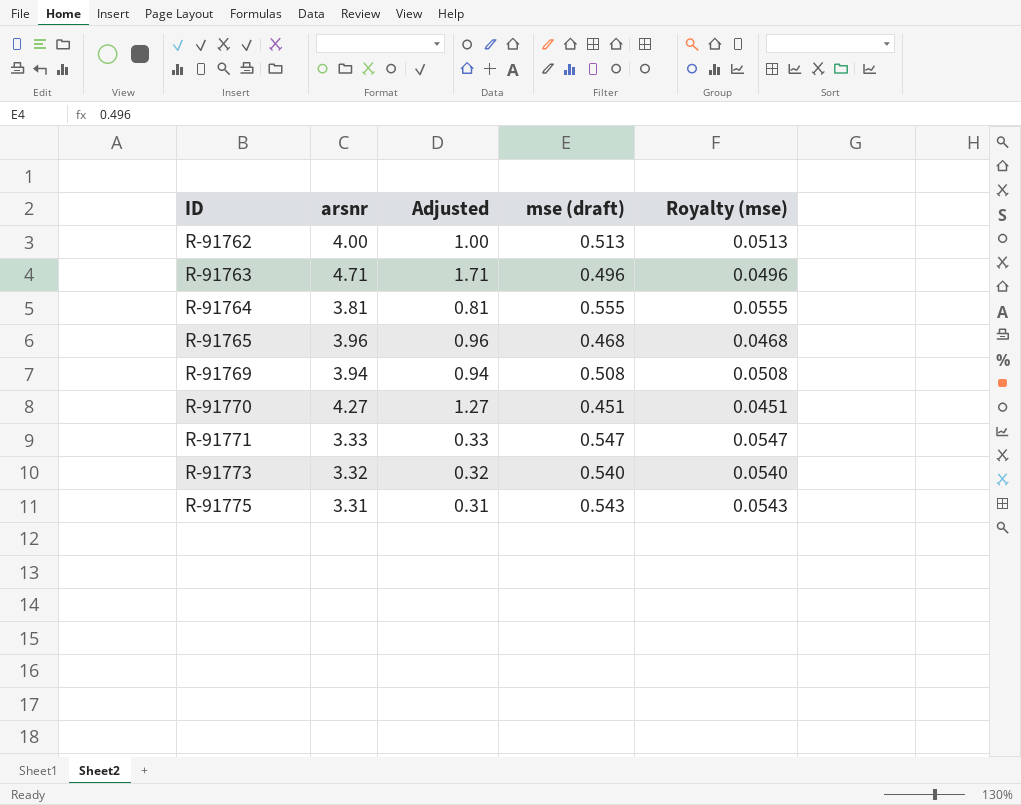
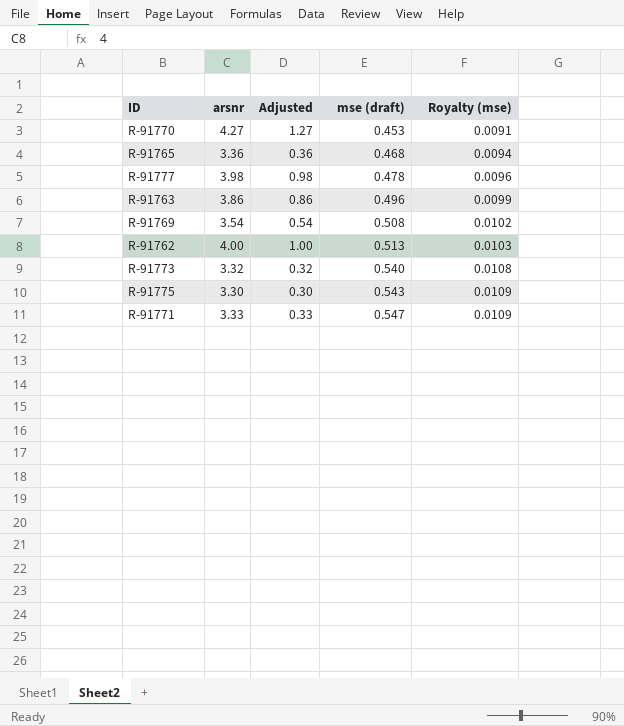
row order: ID ascending -> mse (draft) ascending
column Royalty (mse) | formula: [mse (draft)] * 0.1 -> [mse (draft)] * 0.02
row R-91764: 3.81 | 0.81 | 0.555 | 0.0555 -> none
R-91770 | mse (draft): 0.451 -> 0.453
R-91765 | arsnr: 3.96 -> 3.36
R-91765 | Adjusted: 0.96 -> 0.36
row R-91777: none -> 3.98 | 0.98 | 0.478 | 0.0096
R-91763 | arsnr: 4.71 -> 3.86
R-91763 | Adjusted: 1.71 -> 0.86
R-91769 | arsnr: 3.94 -> 3.54
R-91769 | Adjusted: 0.94 -> 0.54
R-91775 | arsnr: 3.31 -> 3.30
R-91775 | Adjusted: 0.31 -> 0.30

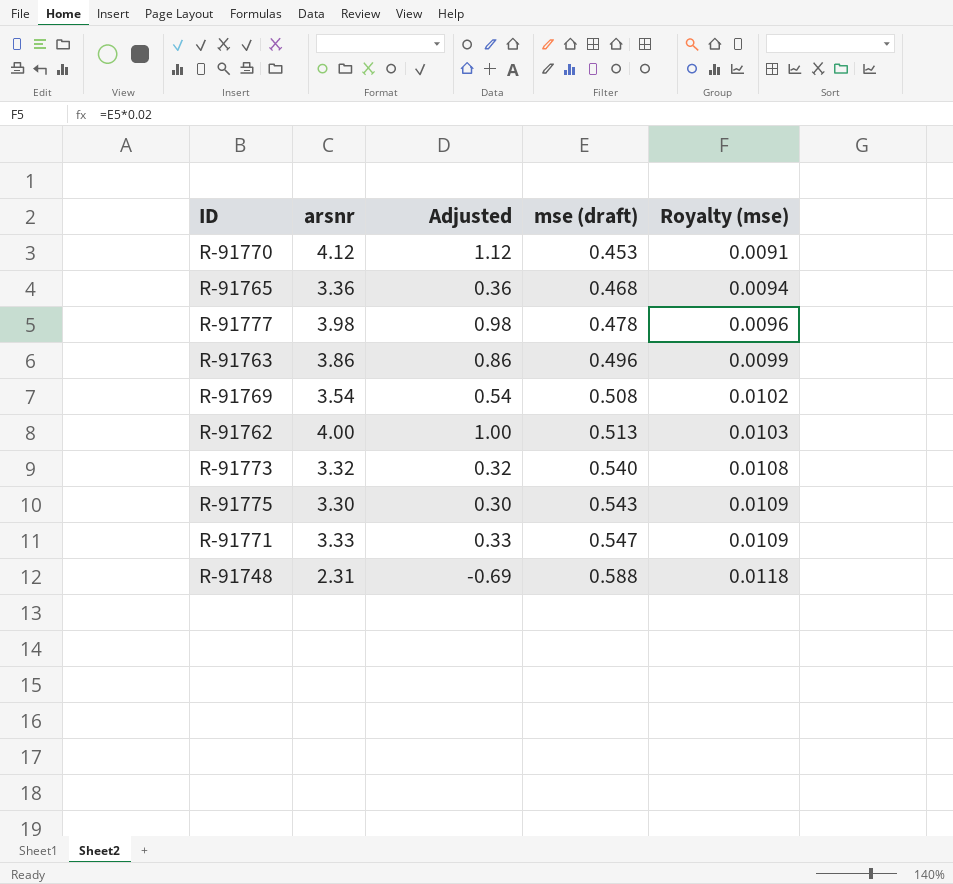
R-91770 | arsnr: 4.27 -> 4.12
R-91770 | Adjusted: 1.27 -> 1.12
row R-91748: none -> 2.31 | -0.69 | 0.588 | 0.0118

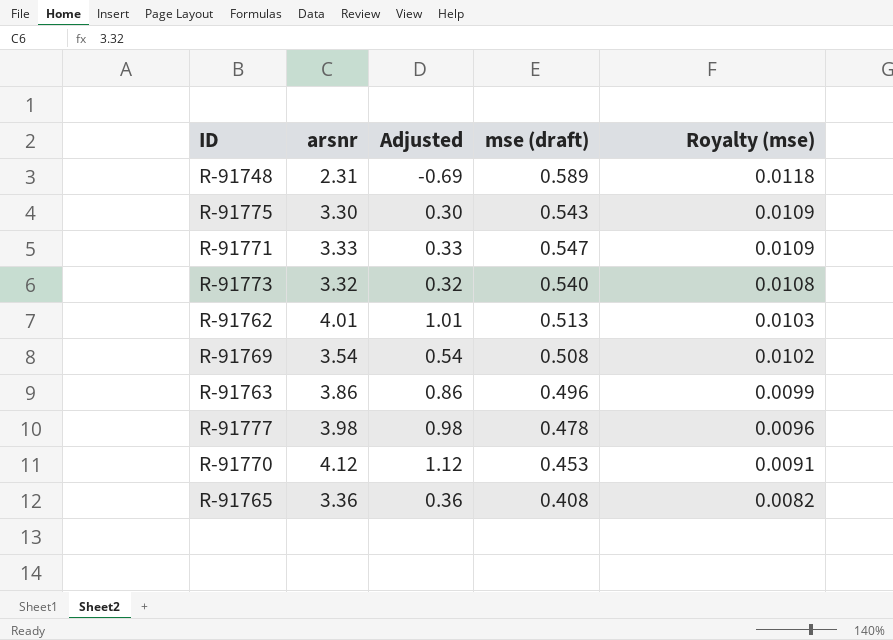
row order: mse (draft) ascending -> Royalty (mse) descending
R-91748 | mse (draft): 0.588 -> 0.589
R-91762 | arsnr: 4.00 -> 4.01
R-91762 | Adjusted: 1.00 -> 1.01
R-91765 | mse (draft): 0.468 -> 0.408
R-91765 | Royalty (mse): 0.0094 -> 0.0082

